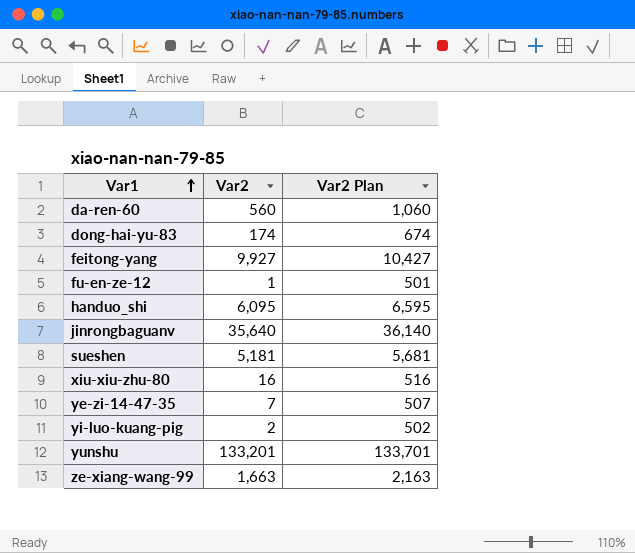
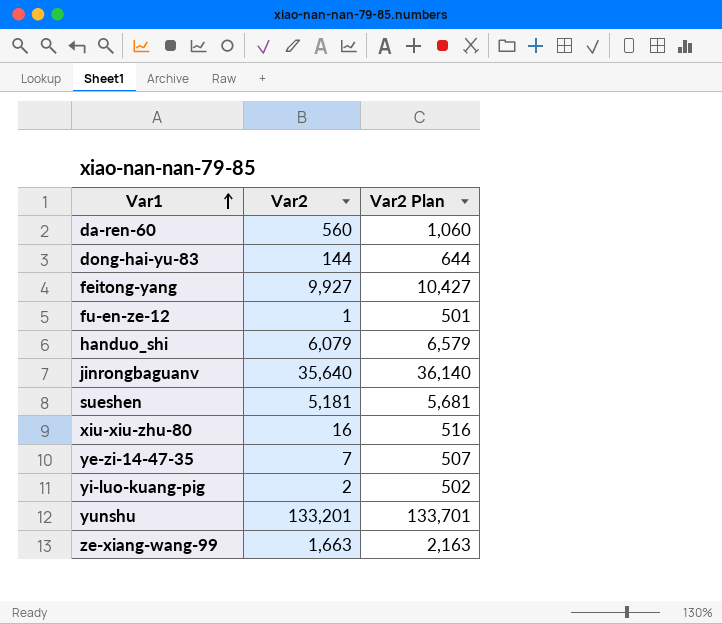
dong-hai-yu-83 | Var2: 174 -> 144
dong-hai-yu-83 | Var2 Plan: 674 -> 644
handuo_shi | Var2: 6,095 -> 6,079
handuo_shi | Var2 Plan: 6,595 -> 6,579

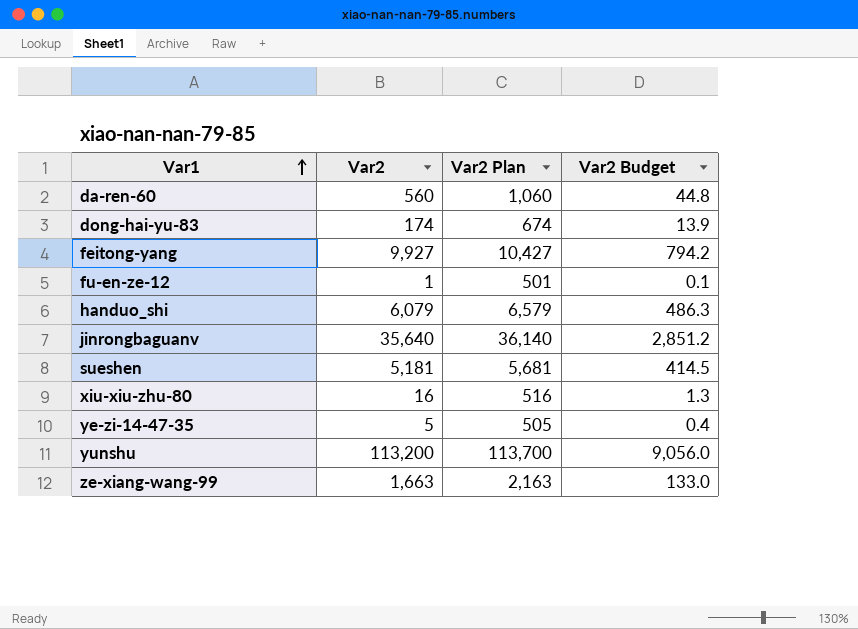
column Var2 Budget | formula: none -> [Var2] * 0.08
row yi-luo-kuang-pig: 2 | 502 -> none
dong-hai-yu-83 | Var2: 144 -> 174
dong-hai-yu-83 | Var2 Plan: 644 -> 674
ye-zi-14-47-35 | Var2: 7 -> 5
ye-zi-14-47-35 | Var2 Plan: 507 -> 505
yunshu | Var2: 133,201 -> 113,200
yunshu | Var2 Plan: 133,701 -> 113,700

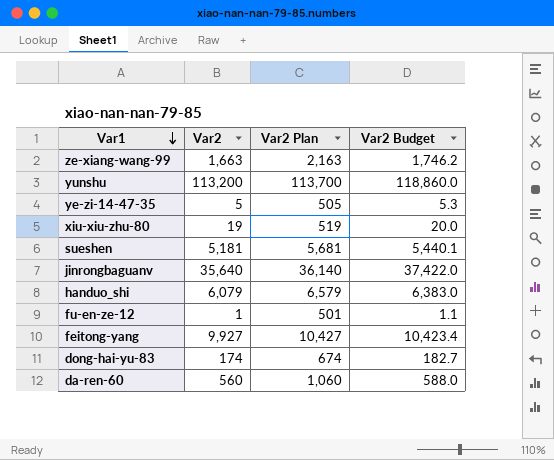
row order: Var1 ascending -> Var1 descending
column Var2 Budget | formula: [Var2] * 0.08 -> [Var2] * 1.05
xiu-xiu-zhu-80 | Var2: 16 -> 19
xiu-xiu-zhu-80 | Var2 Plan: 516 -> 519

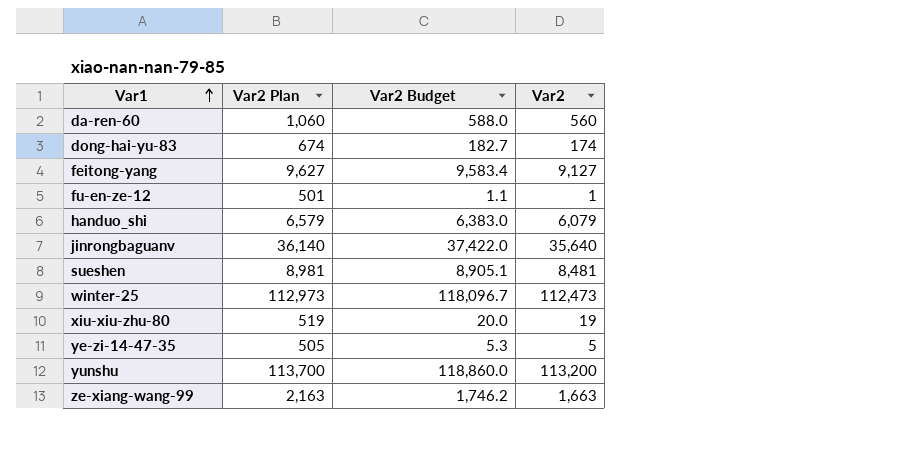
row order: Var1 descending -> Var1 ascending
column Var2 | position: 2 -> 4
feitong-yang | Var2 Plan: 10,427 -> 9,627
feitong-yang | Var2 Budget: 10,423.4 -> 9,583.4
feitong-yang | Var2: 9,927 -> 9,127
sueshen | Var2 Plan: 5,681 -> 8,981
sueshen | Var2 Budget: 5,440.1 -> 8,905.1
sueshen | Var2: 5,181 -> 8,481
row winter-25: none -> 112,973 | 118,096.7 | 112,473

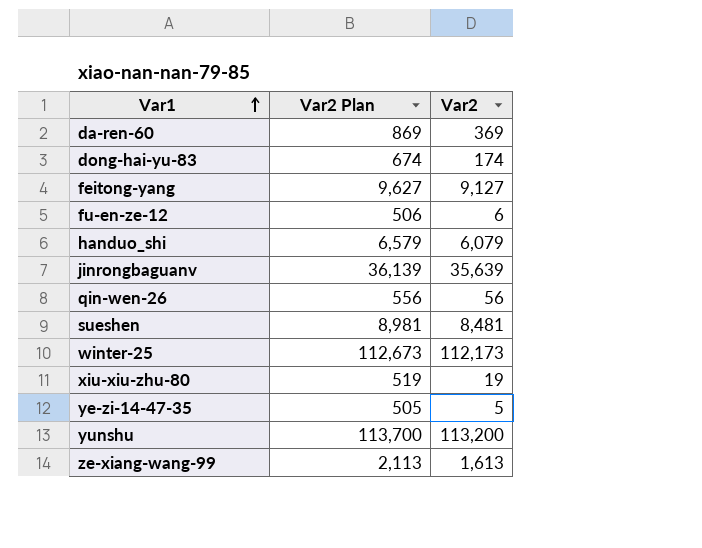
column Var2 Budget | formula: [Var2] * 1.05 -> none
da-ren-60 | Var2 Plan: 1,060 -> 869
da-ren-60 | Var2: 560 -> 369
fu-en-ze-12 | Var2 Plan: 501 -> 506
fu-en-ze-12 | Var2: 1 -> 6
jinrongbaguanv | Var2 Plan: 36,140 -> 36,139
jinrongbaguanv | Var2: 35,640 -> 35,639
row qin-wen-26: none -> 556 | 56
winter-25 | Var2 Plan: 112,973 -> 112,673
winter-25 | Var2: 112,473 -> 112,173
ze-xiang-wang-99 | Var2 Plan: 2,163 -> 2,113
ze-xiang-wang-99 | Var2: 1,663 -> 1,613

